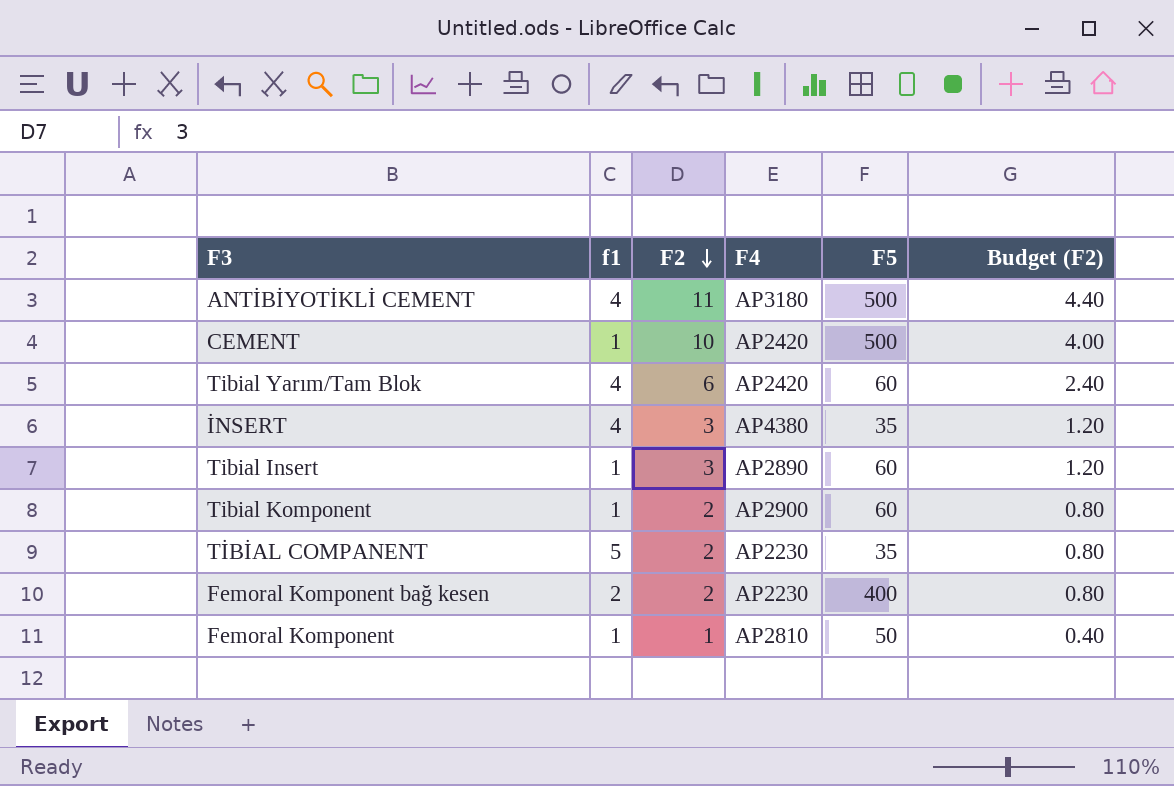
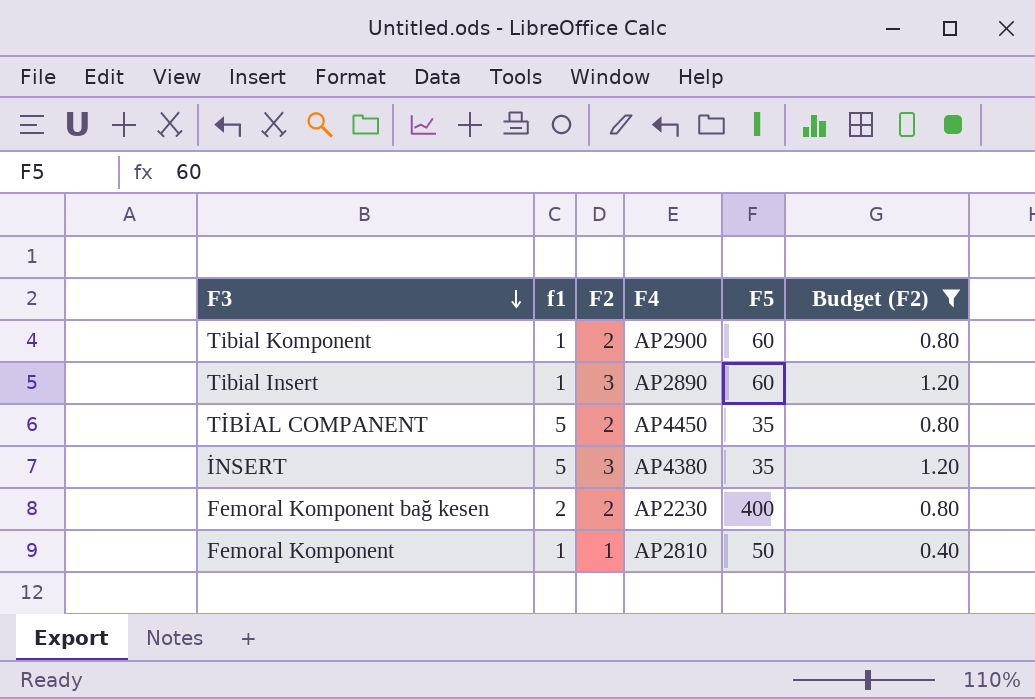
filter: none -> Budget (F2) <= 1.20
row order: F2 descending -> F3 descending
TİBİAL COMPANENT | F4: AP2230 -> AP4450
İNSERT | f1: 4 -> 5

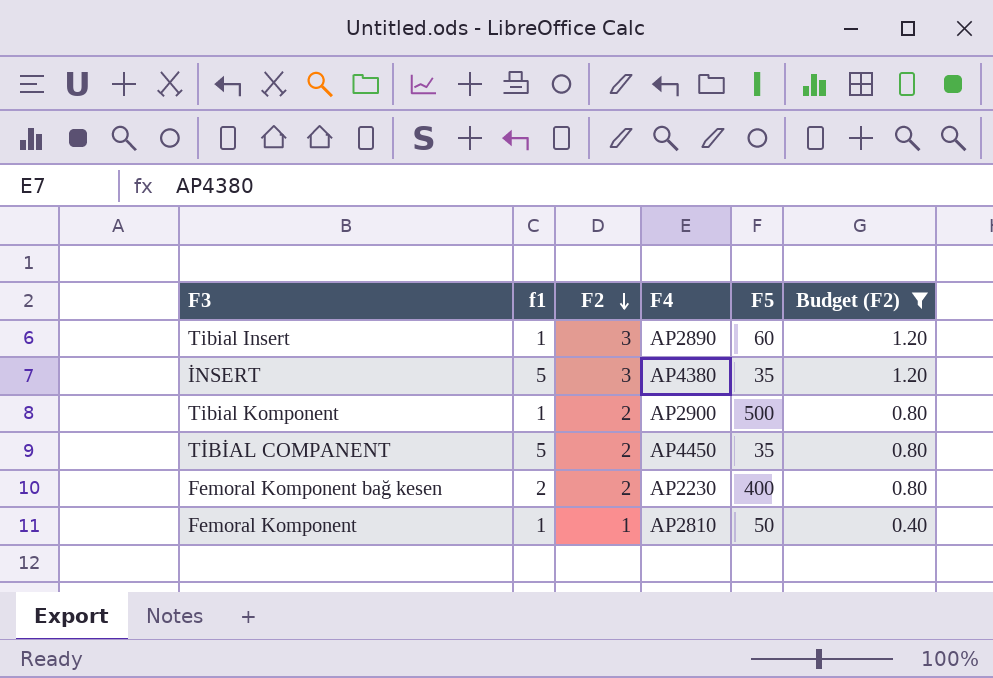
row order: F3 descending -> F2 descending
Tibial Komponent | F5: 60 -> 500

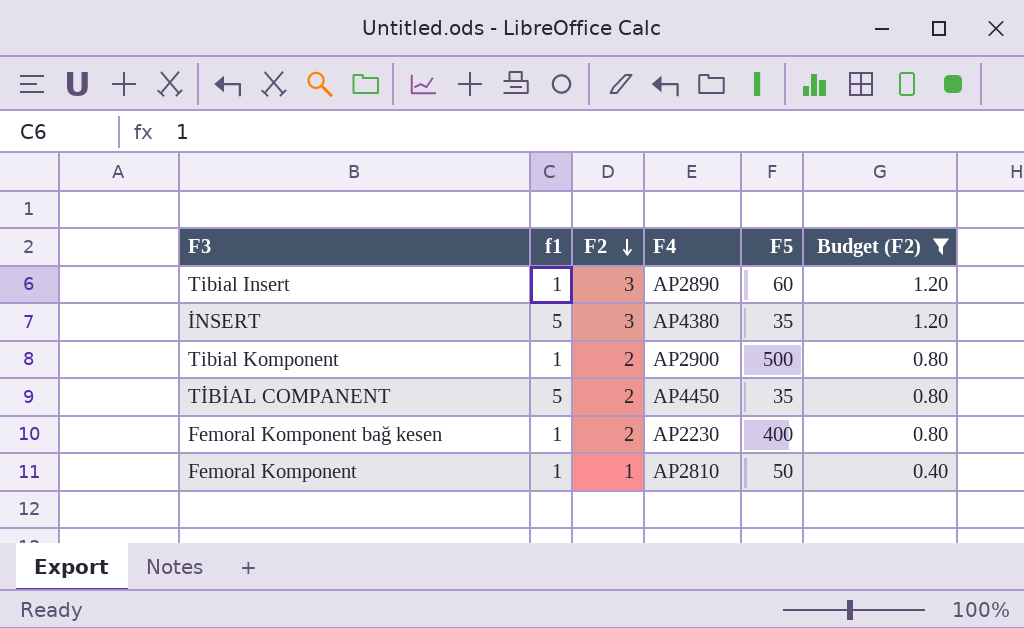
Femoral Komponent bağ kesen | f1: 2 -> 1

